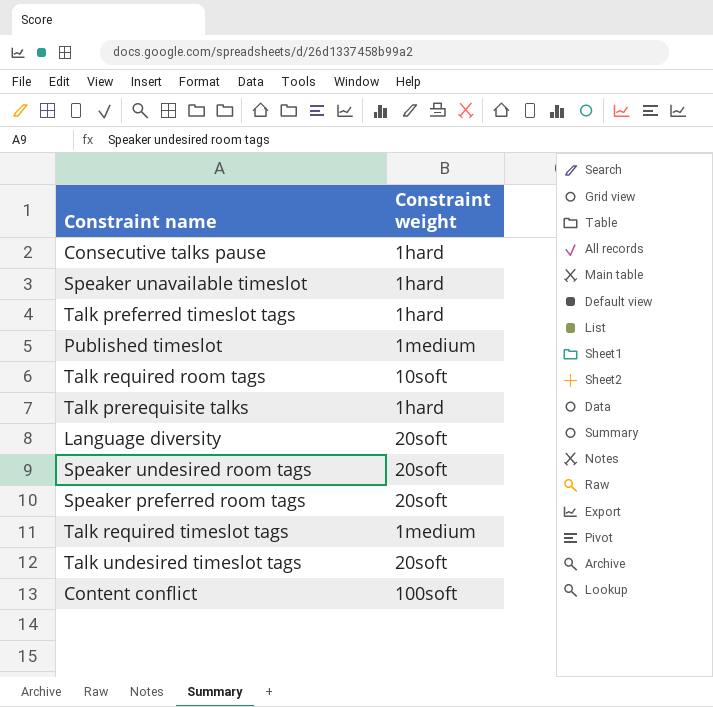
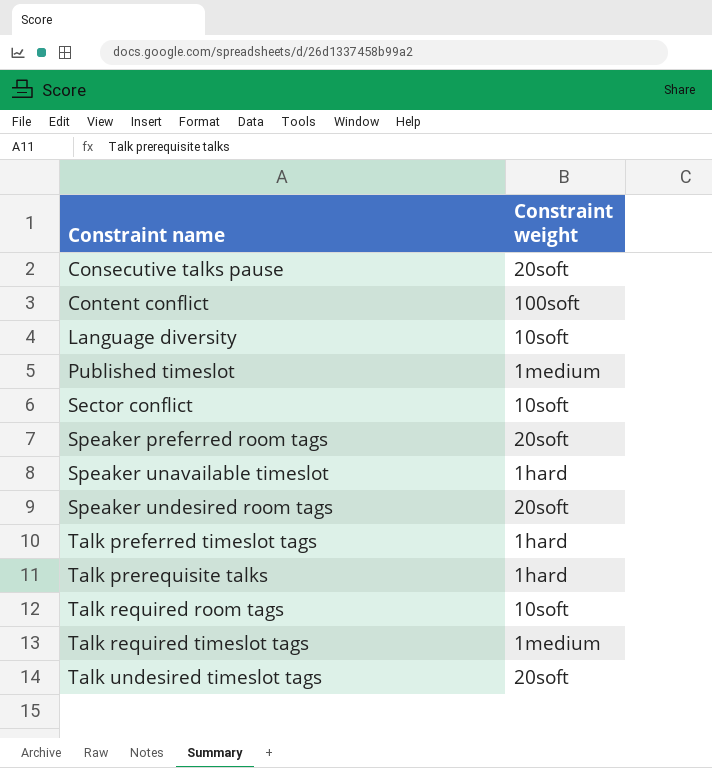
row order: none -> Constraint name ascending
Consecutive talks pause | Constraint weight: 1hard -> 20soft
Language diversity | Constraint weight: 20soft -> 10soft
row Sector conflict: none -> 10soft

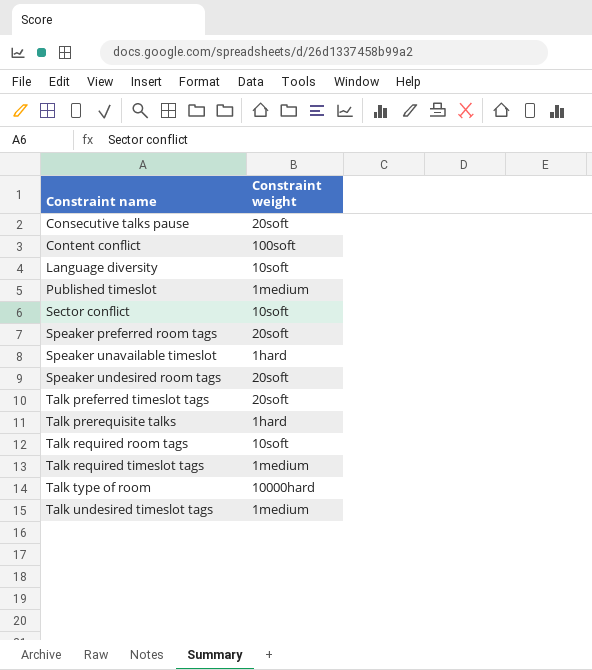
Talk preferred timeslot tags | Constraint weight: 1hard -> 20soft
row Talk type of room: none -> 10000hard
Talk undesired timeslot tags | Constraint weight: 20soft -> 1medium

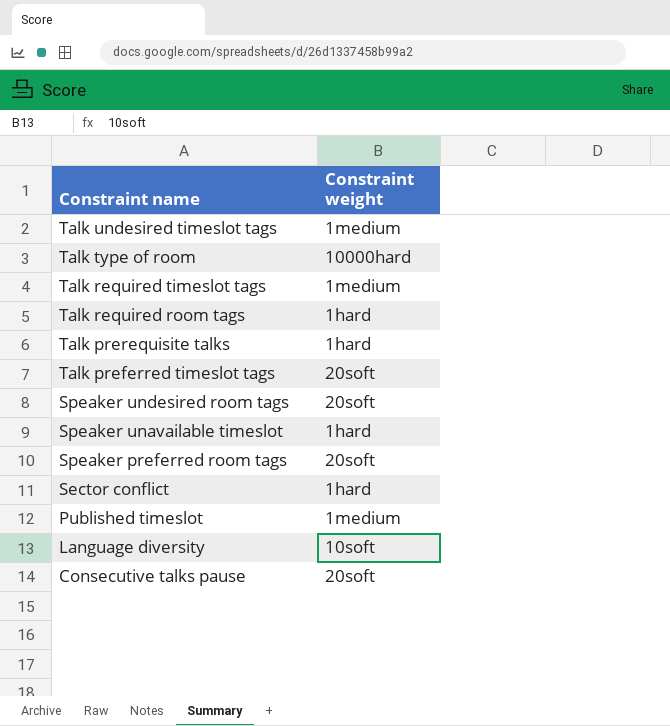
row order: Constraint name ascending -> Constraint name descending
row Content conflict: 100soft -> none
Talk required room tags | Constraint weight: 10soft -> 1hard
Sector conflict | Constraint weight: 10soft -> 1hard

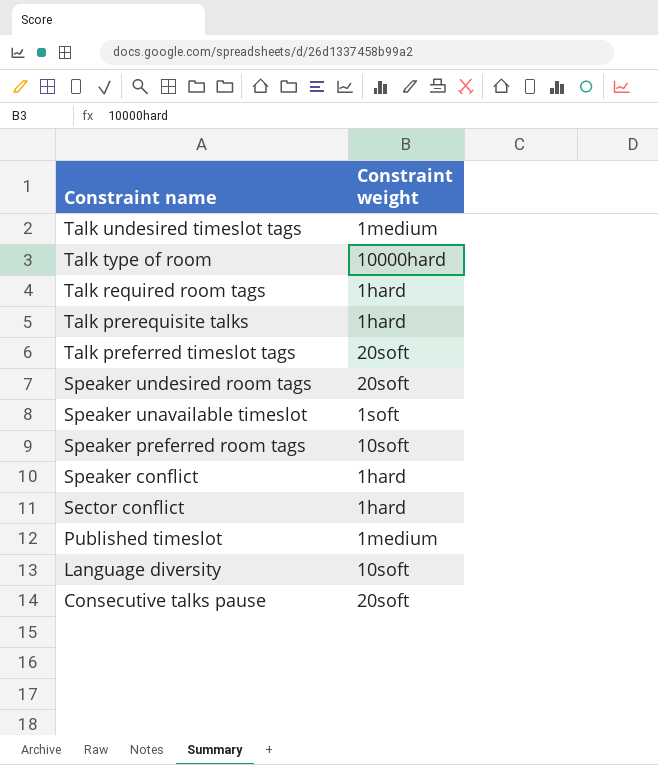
row Talk required timeslot tags: 1medium -> none
Speaker unavailable timeslot | Constraint weight: 1hard -> 1soft
Speaker preferred room tags | Constraint weight: 20soft -> 10soft
row Speaker conflict: none -> 1hard

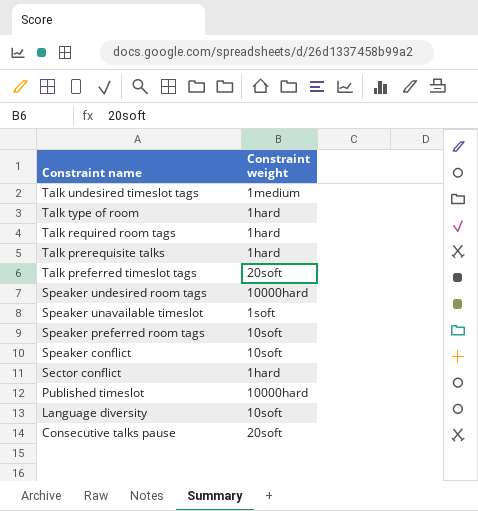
Talk type of room | Constraint weight: 10000hard -> 1hard
Speaker undesired room tags | Constraint weight: 20soft -> 10000hard
Speaker conflict | Constraint weight: 1hard -> 10soft
Published timeslot | Constraint weight: 1medium -> 10000hard

